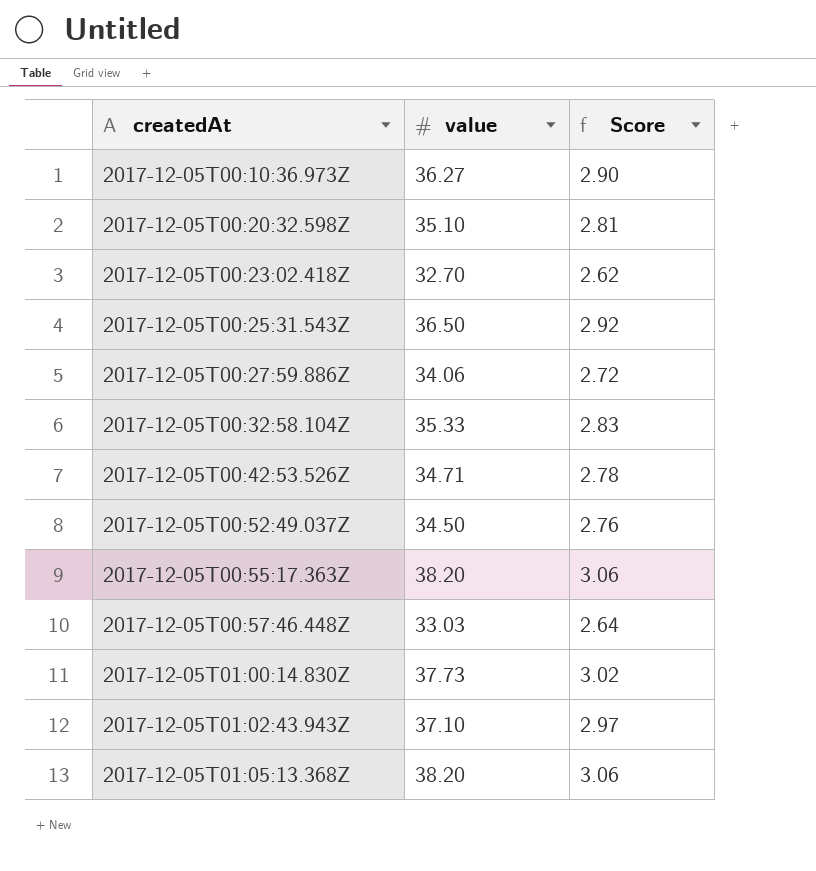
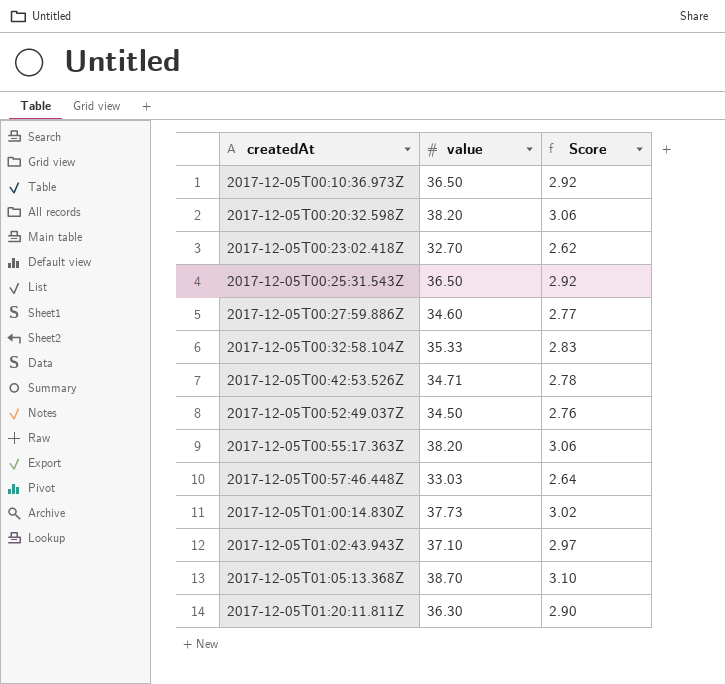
2017-12-05T00:10:36.973Z | value: 36.27 -> 36.50
2017-12-05T00:10:36.973Z | Score: 2.90 -> 2.92
2017-12-05T00:20:32.598Z | value: 35.10 -> 38.20
2017-12-05T00:20:32.598Z | Score: 2.81 -> 3.06
2017-12-05T00:27:59.886Z | value: 34.06 -> 34.60
2017-12-05T00:27:59.886Z | Score: 2.72 -> 2.77
2017-12-05T01:05:13.368Z | value: 38.20 -> 38.70
2017-12-05T01:05:13.368Z | Score: 3.06 -> 3.10
row 2017-12-05T01:20:11.811Z: none -> 36.30 | 2.90

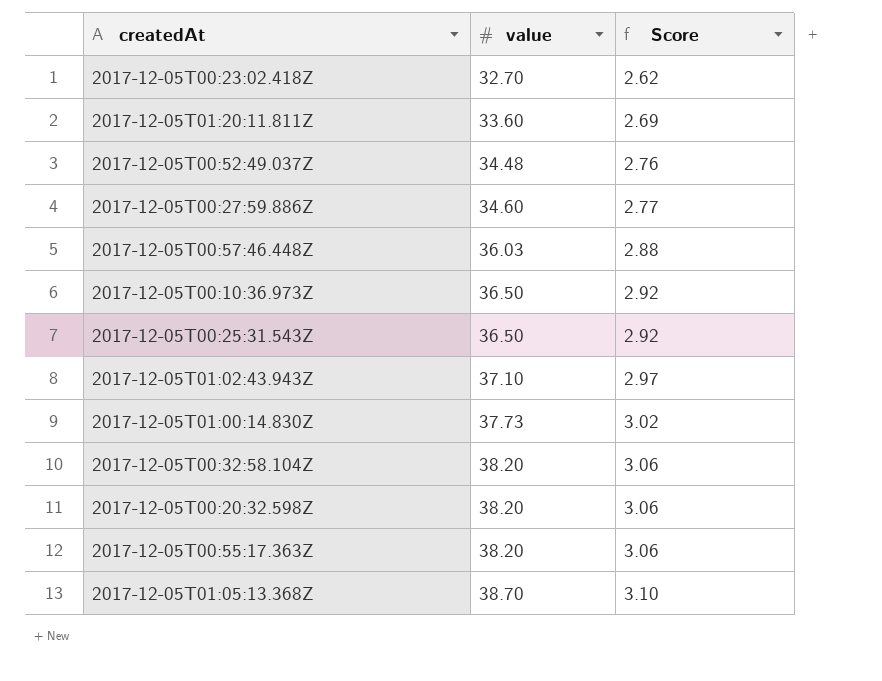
row order: createdAt ascending -> value ascending
row 2017-12-05T00:42:53.526Z: 34.71 | 2.78 -> none
2017-12-05T01:20:11.811Z | value: 36.30 -> 33.60
2017-12-05T01:20:11.811Z | Score: 2.90 -> 2.69
2017-12-05T00:52:49.037Z | value: 34.50 -> 34.48
2017-12-05T00:57:46.448Z | value: 33.03 -> 36.03
2017-12-05T00:57:46.448Z | Score: 2.64 -> 2.88
2017-12-05T00:32:58.104Z | value: 35.33 -> 38.20
2017-12-05T00:32:58.104Z | Score: 2.83 -> 3.06

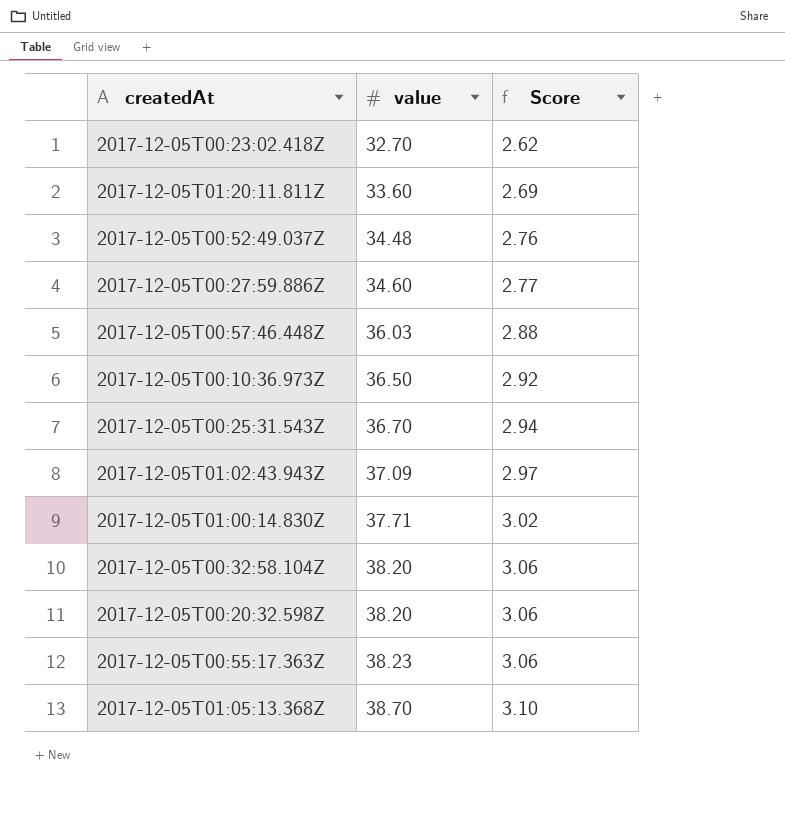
2017-12-05T00:25:31.543Z | value: 36.50 -> 36.70
2017-12-05T00:25:31.543Z | Score: 2.92 -> 2.94
2017-12-05T01:02:43.943Z | value: 37.10 -> 37.09
2017-12-05T01:00:14.830Z | value: 37.73 -> 37.71
2017-12-05T00:55:17.363Z | value: 38.20 -> 38.23

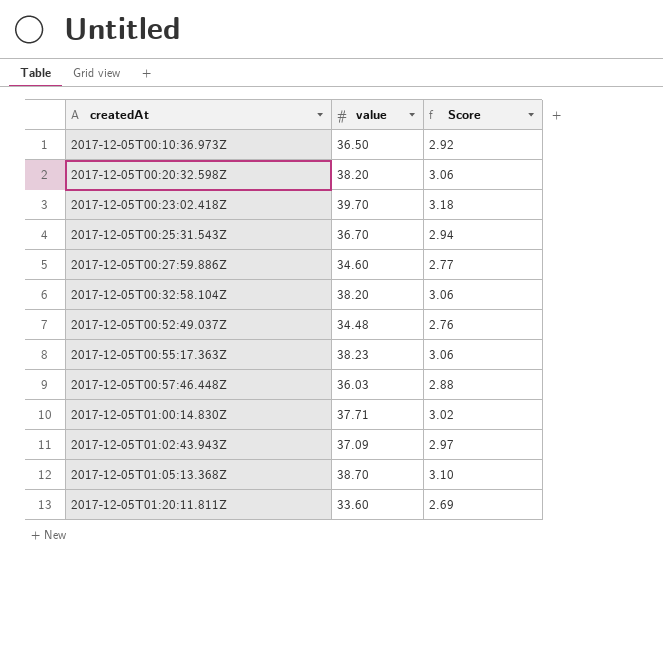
row order: value ascending -> createdAt ascending
2017-12-05T00:23:02.418Z | value: 32.70 -> 39.70
2017-12-05T00:23:02.418Z | Score: 2.62 -> 3.18

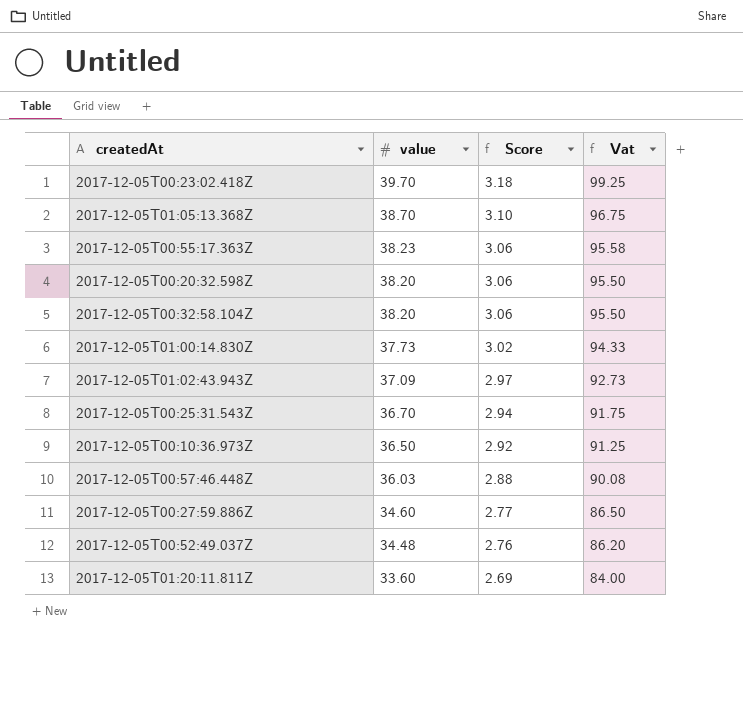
row order: createdAt ascending -> value descending
column Vat | formula: none -> [value] * 2.5
2017-12-05T01:00:14.830Z | value: 37.71 -> 37.73

